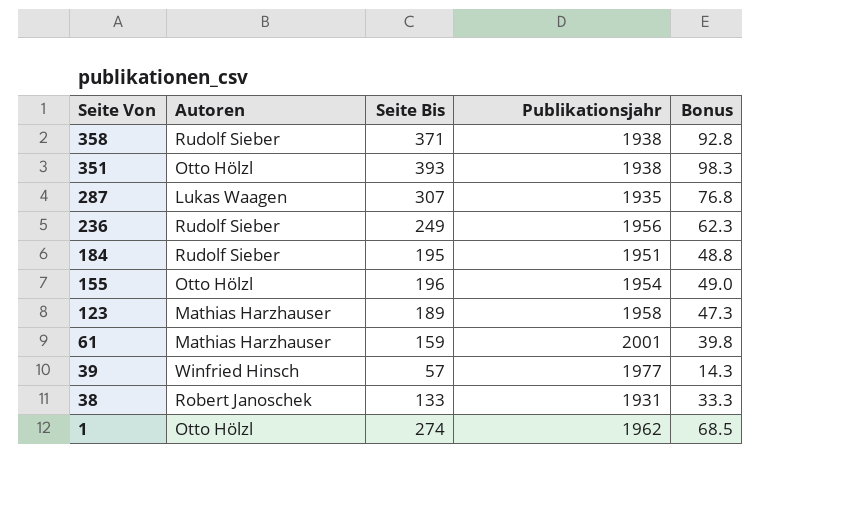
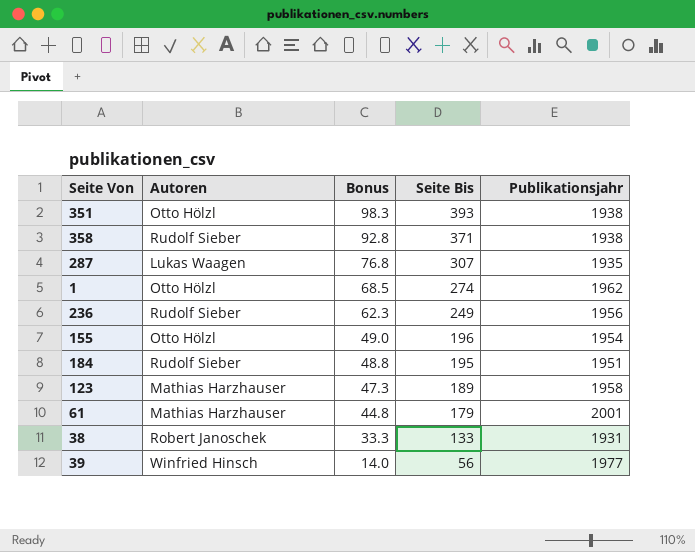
row order: Seite Von descending -> Bonus descending
column Bonus | position: 5 -> 3
61 | Bonus: 39.8 -> 44.8
61 | Seite Bis: 159 -> 179
39 | Bonus: 14.3 -> 14.0
39 | Seite Bis: 57 -> 56

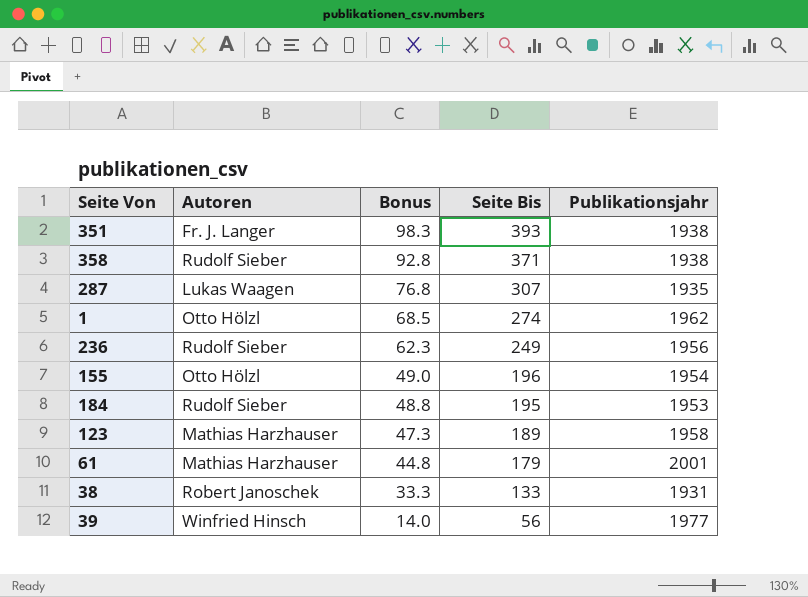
351 | Autoren: Otto Hölzl -> Fr. J. Langer
184 | Publikationsjahr: 1951 -> 1953

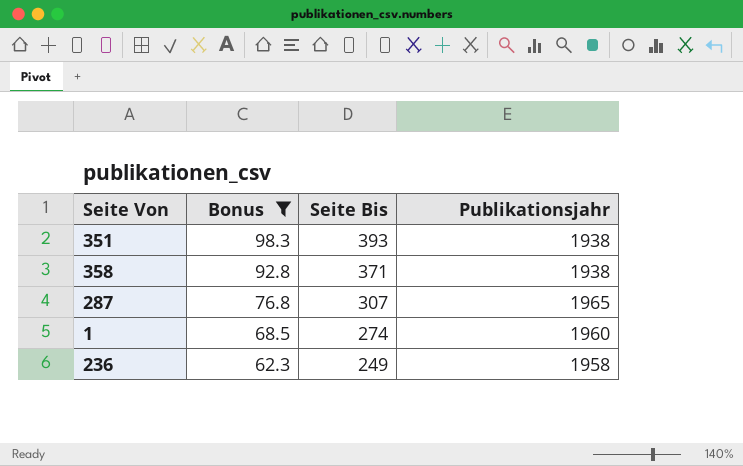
filter: none -> Bonus >= 62.3
column Autoren | position: 2 -> none
287 | Publikationsjahr: 1935 -> 1965
1 | Publikationsjahr: 1962 -> 1960
236 | Publikationsjahr: 1956 -> 1958

